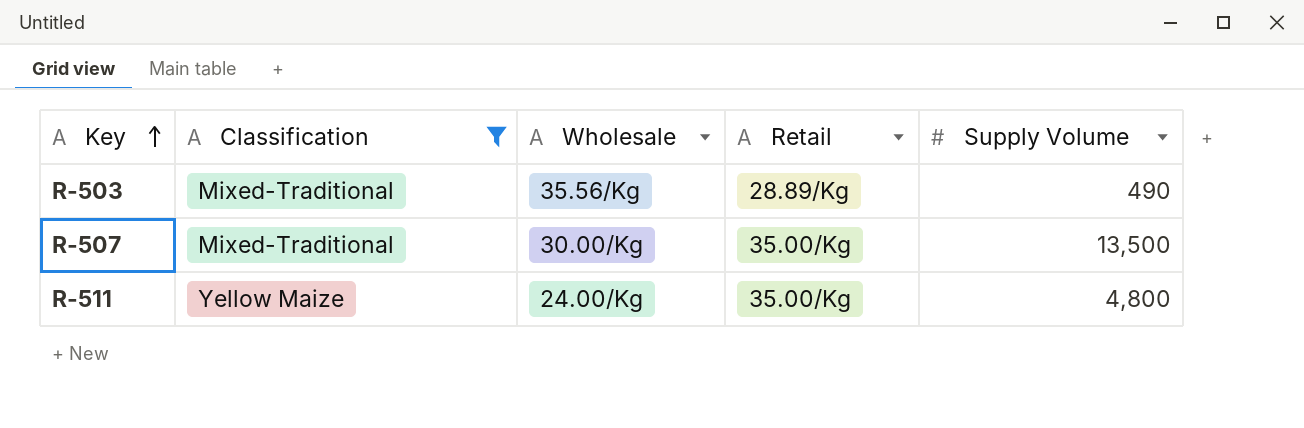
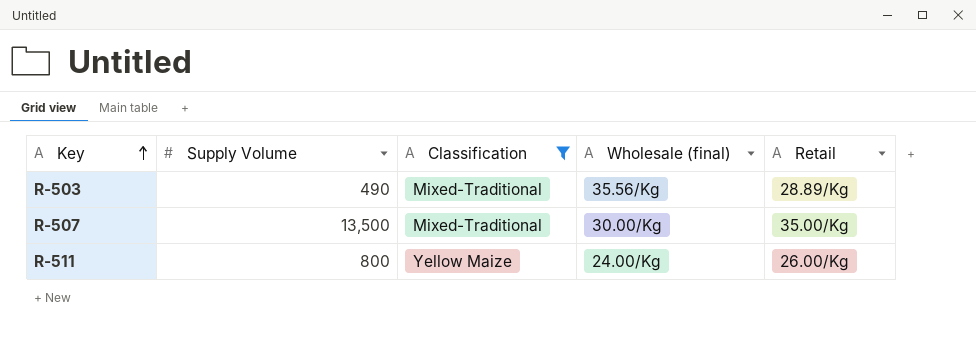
column Supply Volume | position: 5 -> 2
column name: Wholesale -> Wholesale (final)
R-511 | Supply Volume: 4,800 -> 800
R-511 | Retail: 35.00/Kg -> 26.00/Kg

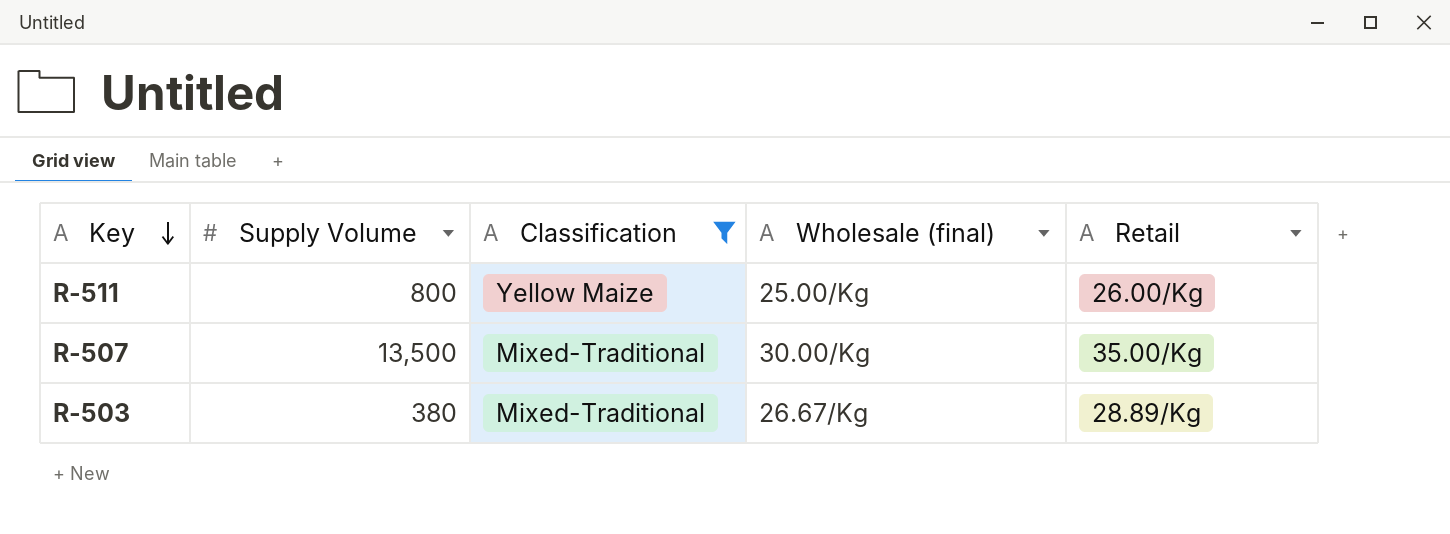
row order: Key ascending -> Key descending
R-511 | Wholesale (final): 24.00/Kg -> 25.00/Kg
R-503 | Supply Volume: 490 -> 380
R-503 | Wholesale (final): 35.56/Kg -> 26.67/Kg

